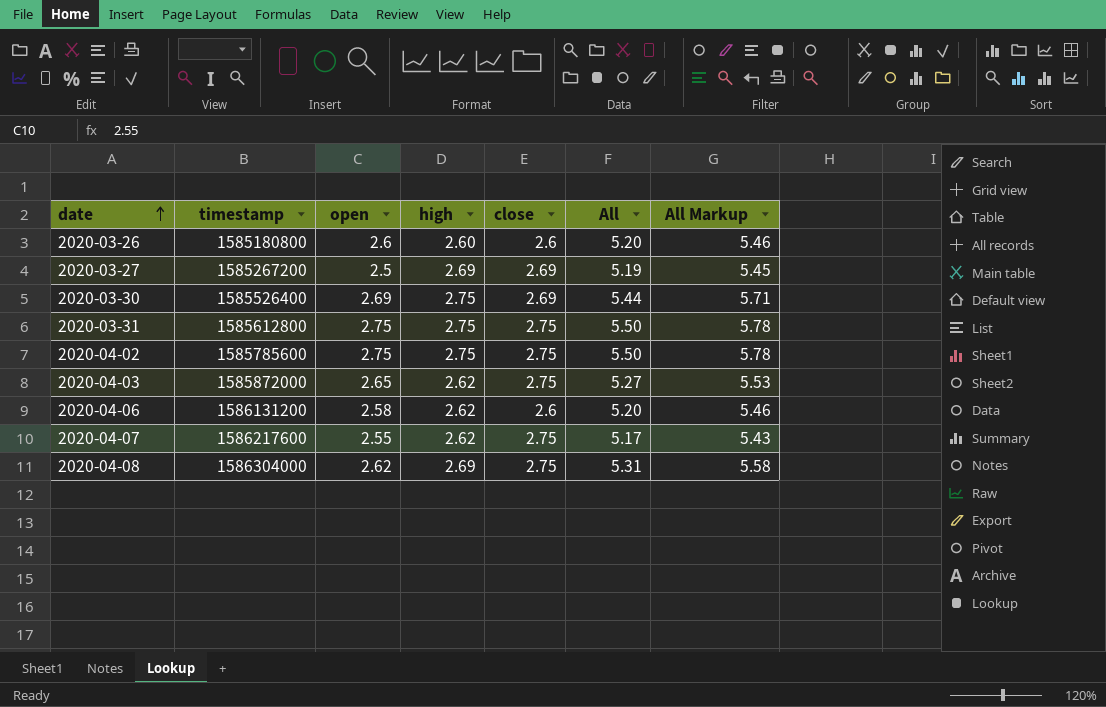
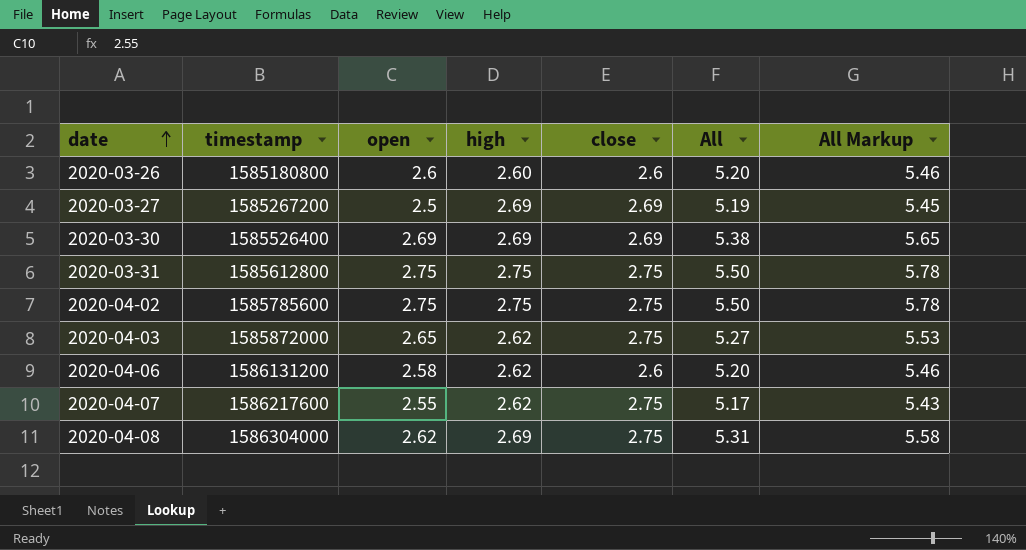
2020-03-30 | high: 2.75 -> 2.69
2020-03-30 | All: 5.44 -> 5.38
2020-03-30 | All Markup: 5.71 -> 5.65

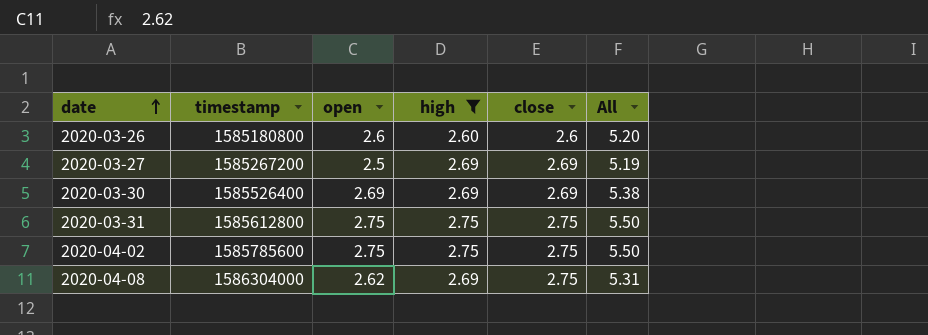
filter: none -> high != 2.62
column All Markup | formula: [All] * 1.05 -> none

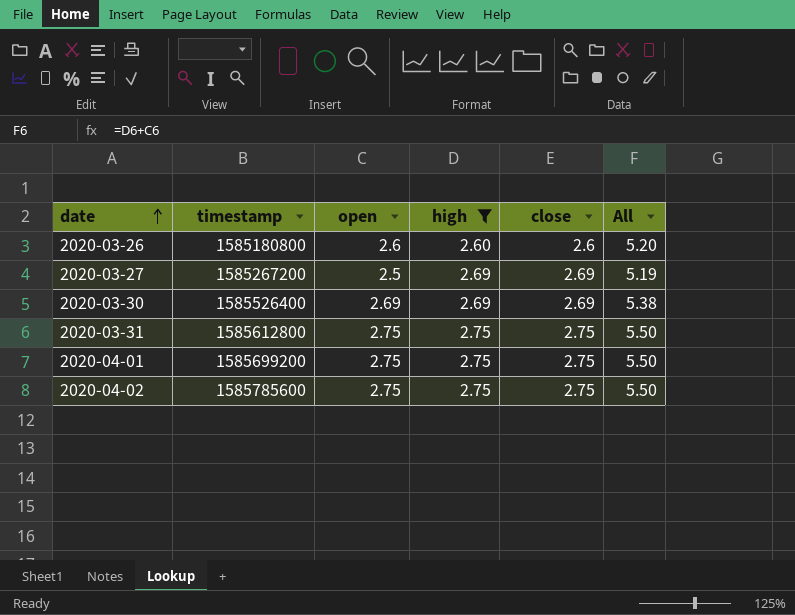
row 2020-04-08: 1586304000 | 2.62 | 2.69 | 2.75 | 5.31 -> none
row 2020-04-01: none -> 1585699200 | 2.75 | 2.75 | 2.75 | 5.50

